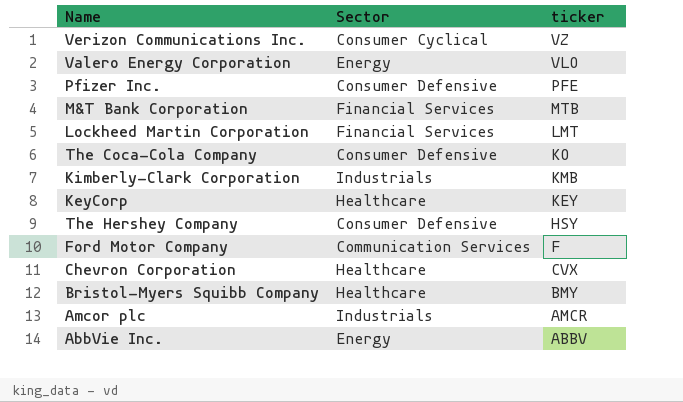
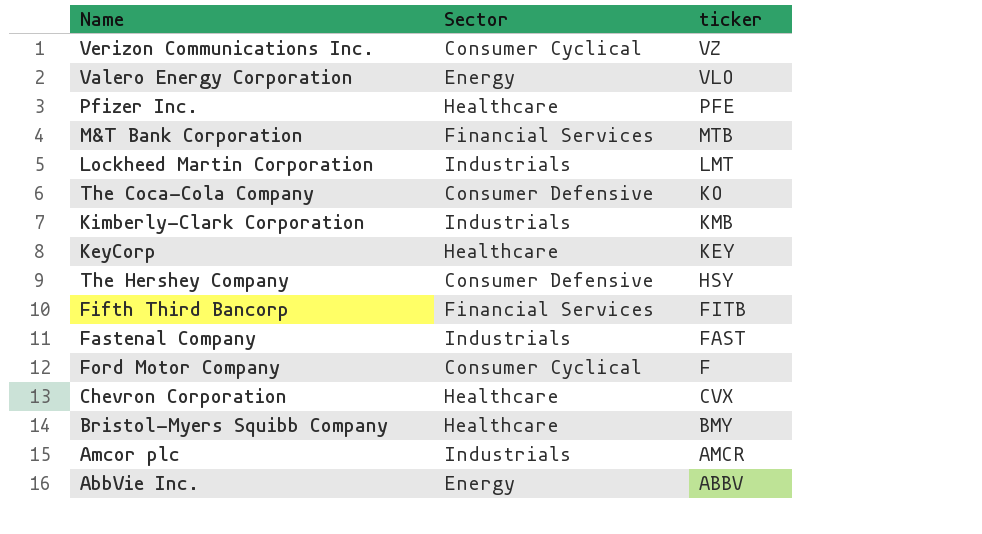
Pfizer Inc. | Sector: Consumer Defensive -> Healthcare
Lockheed Martin Corporation | Sector: Financial Services -> Industrials
row Fifth Third Bancorp: none -> Financial Services | FITB
row Fastenal Company: none -> Industrials | FAST
Ford Motor Company | Sector: Communication Services -> Consumer Cyclical

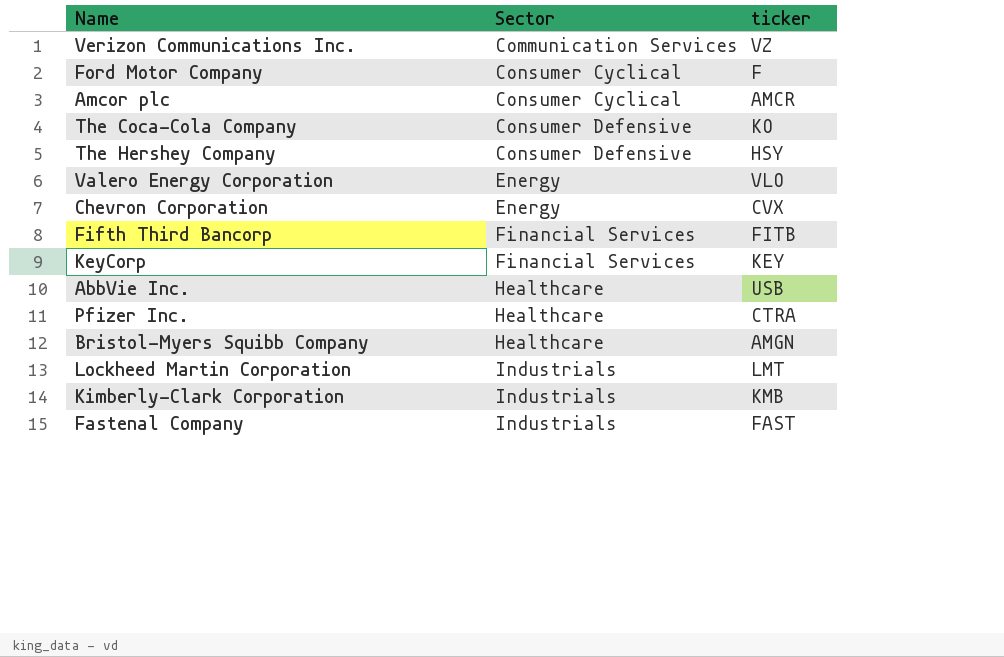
row order: ticker descending -> Sector ascending
row M&T Bank Corporation: Financial Services | MTB -> none
Verizon Communications Inc. | Sector: Consumer Cyclical -> Communication Services
Amcor plc | Sector: Industrials -> Consumer Cyclical
Chevron Corporation | Sector: Healthcare -> Energy
KeyCorp | Sector: Healthcare -> Financial Services
AbbVie Inc. | Sector: Energy -> Healthcare
AbbVie Inc. | ticker: ABBV -> USB
Pfizer Inc. | ticker: PFE -> CTRA
Bristol-Myers Squibb Company | ticker: BMY -> AMGN

